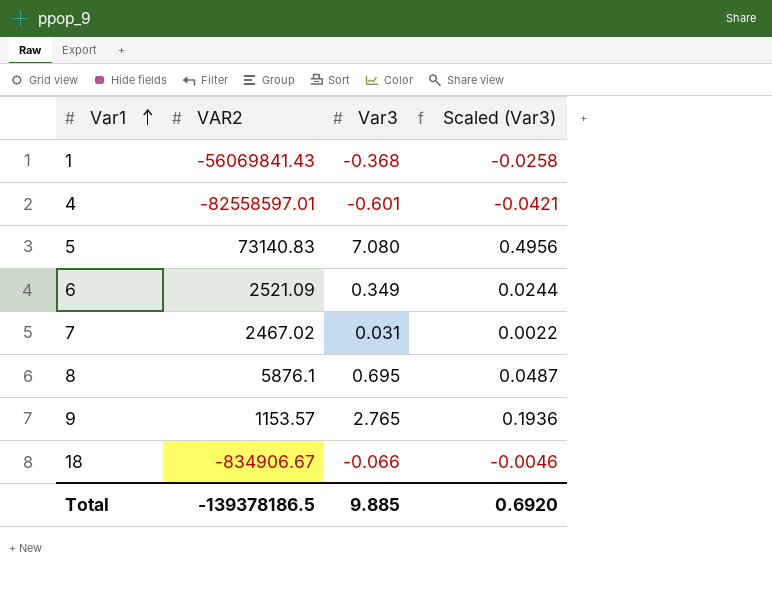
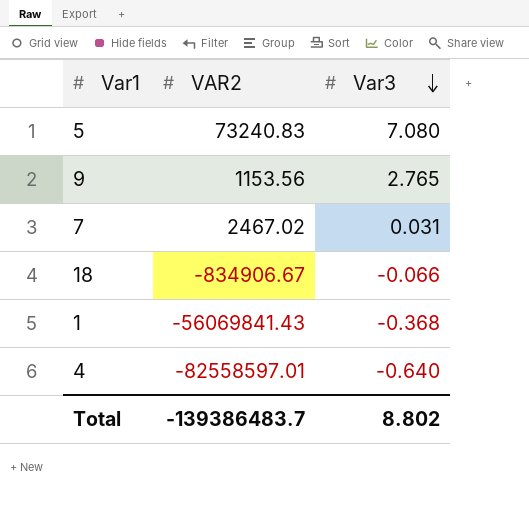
row order: Var1 ascending -> Var3 descending
column Scaled (Var3) | formula: [Var3] * 0.07 -> none
row 6: 2521.09 | 0.349 | 0.0244 -> none
row 8: 5876.1 | 0.695 | 0.0487 -> none
5 | VAR2: 73140.83 -> 73240.83
9 | VAR2: 1153.57 -> 1153.56
4 | Var3: -0.601 -> -0.640
Total | VAR2: -139378186.5 -> -139386483.7
Total | Var3: 9.885 -> 8.802

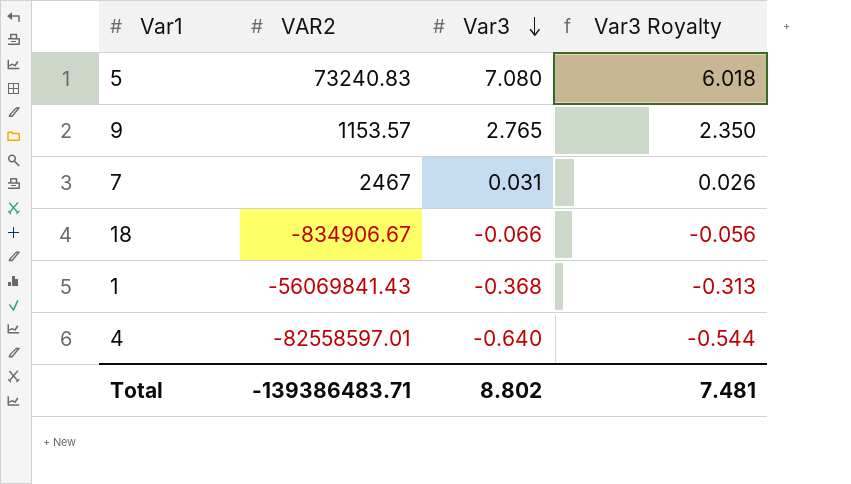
column Var3 Royalty | formula: none -> [Var3] * 0.85
9 | VAR2: 1153.56 -> 1153.57
7 | VAR2: 2467.02 -> 2467
Total | VAR2: -139386483.7 -> -139386483.71

